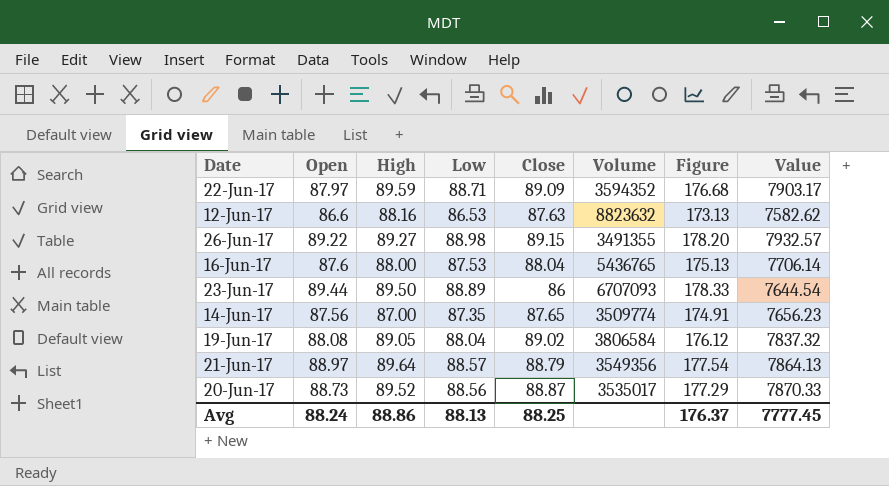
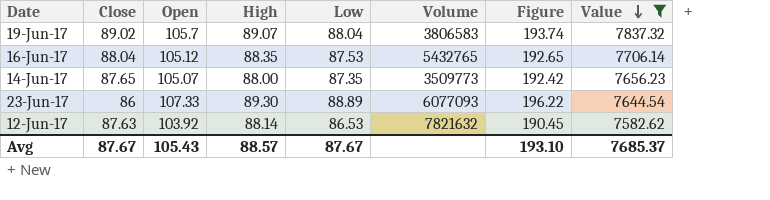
filter: none -> Value <= 7837.32
row order: none -> Value descending
column Close | position: 5 -> 2
19-Jun-17 | Open: 88.08 -> 105.7
19-Jun-17 | High: 89.05 -> 89.07
19-Jun-17 | Volume: 3806584 -> 3806583
19-Jun-17 | Figure: 176.12 -> 193.74
16-Jun-17 | Open: 87.6 -> 105.12
16-Jun-17 | High: 88.00 -> 88.35
16-Jun-17 | Volume: 5436765 -> 5432765
16-Jun-17 | Figure: 175.13 -> 192.65
14-Jun-17 | Open: 87.56 -> 105.07
14-Jun-17 | High: 87.00 -> 88.00
14-Jun-17 | Volume: 3509774 -> 3509773
14-Jun-17 | Figure: 174.91 -> 192.42
23-Jun-17 | Open: 89.44 -> 107.33
23-Jun-17 | High: 89.50 -> 89.30
23-Jun-17 | Volume: 6707093 -> 6077093
23-Jun-17 | Figure: 178.33 -> 196.22
12-Jun-17 | Open: 86.6 -> 103.92
12-Jun-17 | High: 88.16 -> 88.14
12-Jun-17 | Volume: 8823632 -> 7821632
12-Jun-17 | Figure: 173.13 -> 190.45
Avg | Close: 88.25 -> 87.67
Avg | Open: 88.24 -> 105.43
Avg | High: 88.86 -> 88.57
Avg | Low: 88.13 -> 87.67
Avg | Figure: 176.37 -> 193.10
Avg | Value: 7777.45 -> 7685.37

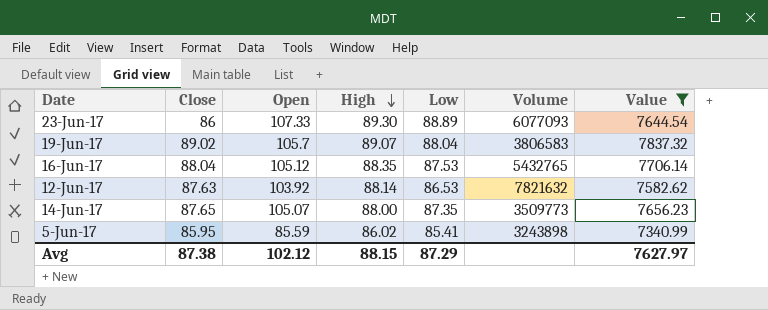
row order: Value descending -> High descending
column Figure | formula: [Open] + [Low] -> none
row 5-Jun-17: none -> 85.95 | 85.59 | 86.02 | 85.41 | 3243898 | 7340.99
Avg | Close: 87.67 -> 87.38
Avg | Open: 105.43 -> 102.12
Avg | High: 88.57 -> 88.15
Avg | Low: 87.67 -> 87.29
Avg | Value: 7685.37 -> 7627.97

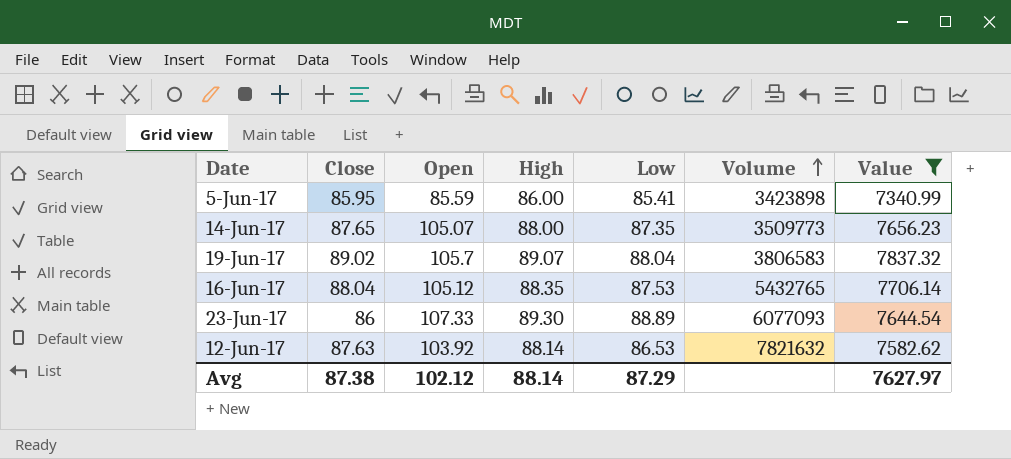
row order: High descending -> Volume ascending
5-Jun-17 | High: 86.02 -> 86.00
5-Jun-17 | Volume: 3243898 -> 3423898
Avg | High: 88.15 -> 88.14

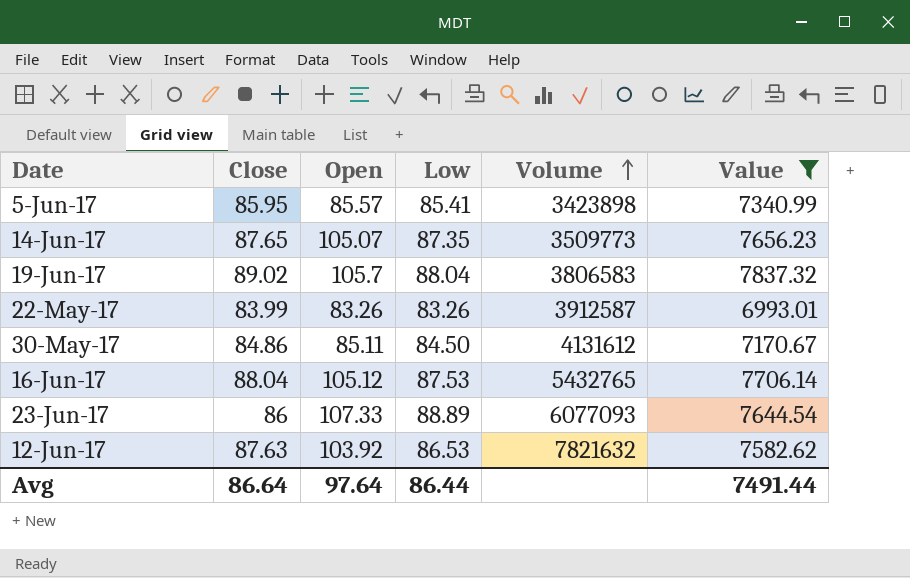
column High | position: 4 -> none
5-Jun-17 | Open: 85.59 -> 85.57
row 22-May-17: none -> 83.99 | 83.26 | 83.26 | 3912587 | 6993.01
row 30-May-17: none -> 84.86 | 85.11 | 84.50 | 4131612 | 7170.67
Avg | Close: 87.38 -> 86.64
Avg | Open: 102.12 -> 97.64
Avg | Low: 87.29 -> 86.44
Avg | Value: 7627.97 -> 7491.44

